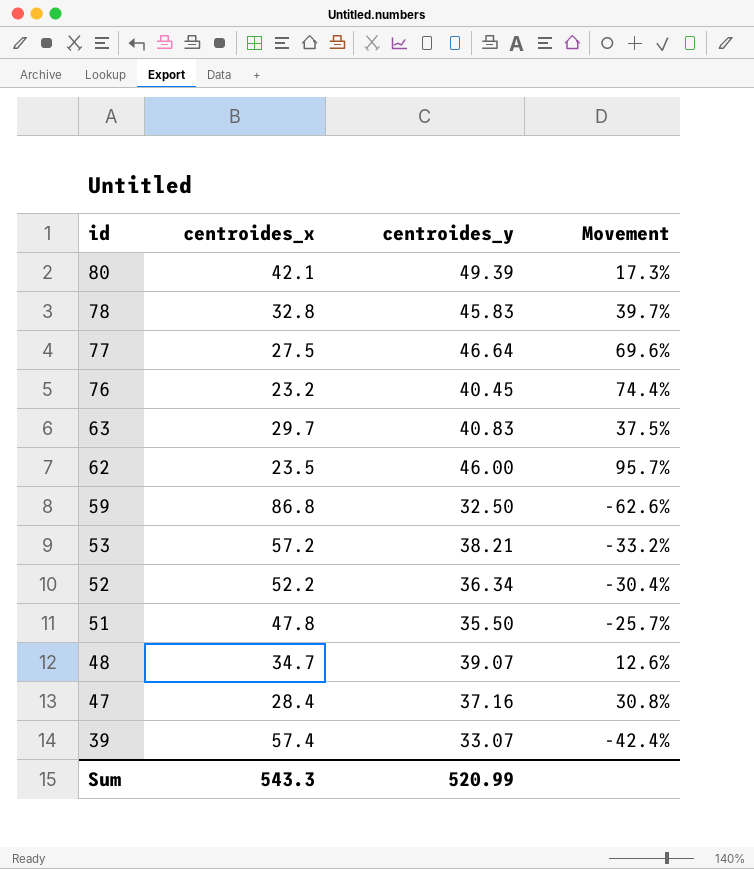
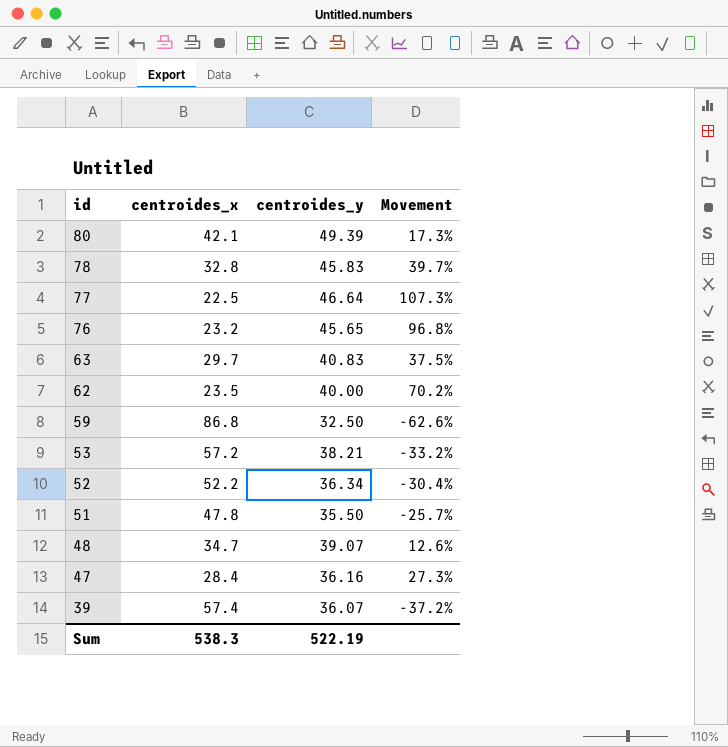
77 | centroides_x: 27.5 -> 22.5
77 | Movement: 69.6% -> 107.3%
76 | centroides_y: 40.45 -> 45.65
76 | Movement: 74.4% -> 96.8%
62 | centroides_y: 46.00 -> 40.00
62 | Movement: 95.7% -> 70.2%
47 | centroides_y: 37.16 -> 36.16
47 | Movement: 30.8% -> 27.3%
39 | centroides_y: 33.07 -> 36.07
39 | Movement: -42.4% -> -37.2%
Sum | centroides_x: 543.3 -> 538.3
Sum | centroides_y: 520.99 -> 522.19

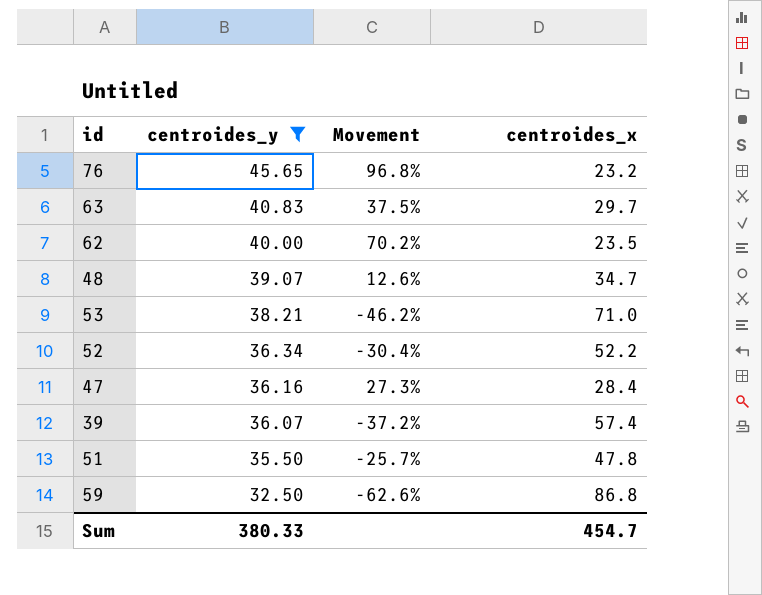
filter: none -> centroides_y <= 45.65
row order: id descending -> centroides_y descending
column centroides_x | position: 2 -> 4
53 | Movement: -33.2% -> -46.2%
53 | centroides_x: 57.2 -> 71.0
Sum | centroides_y: 522.19 -> 380.33
Sum | centroides_x: 538.3 -> 454.7

